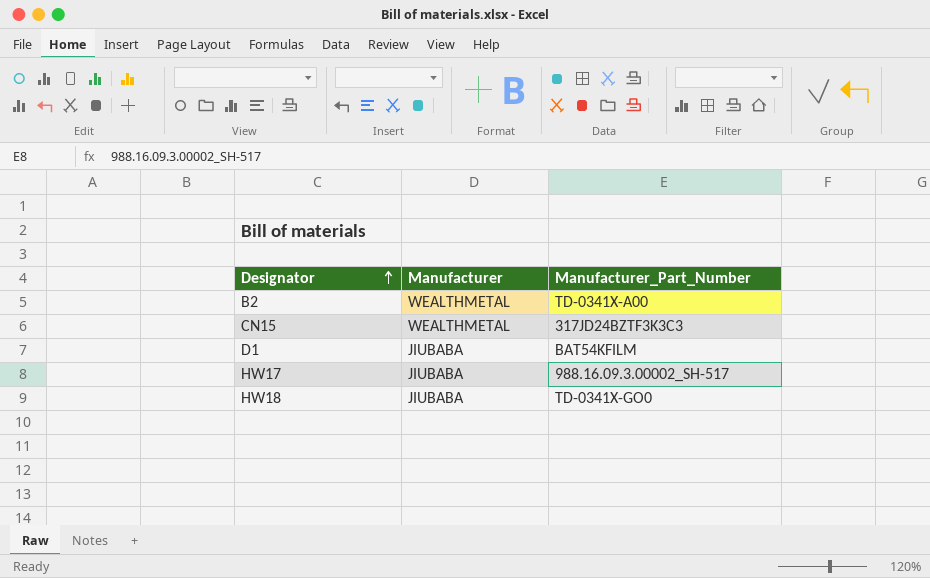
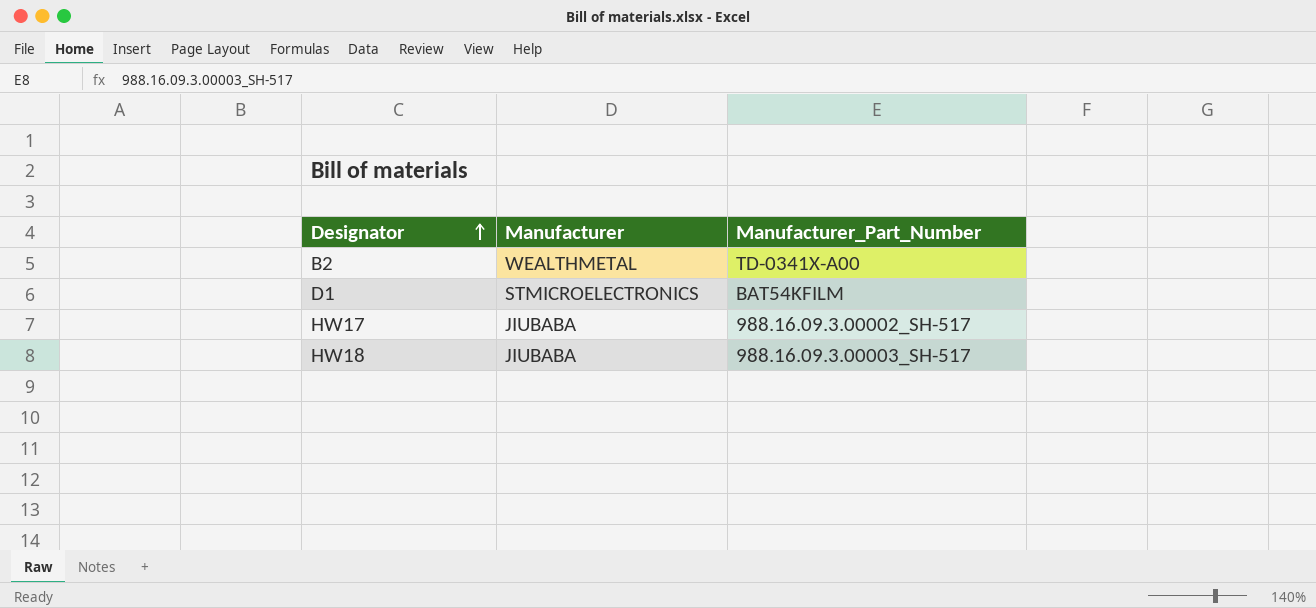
row CN15: WEALTHMETAL | 317JD24BZTF3K3C3 -> none
D1 | Manufacturer: JIUBABA -> STMICROELECTRONICS
HW18 | Manufacturer_Part_Number: TD-0341X-GO0 -> 988.16.09.3.00003_SH-517

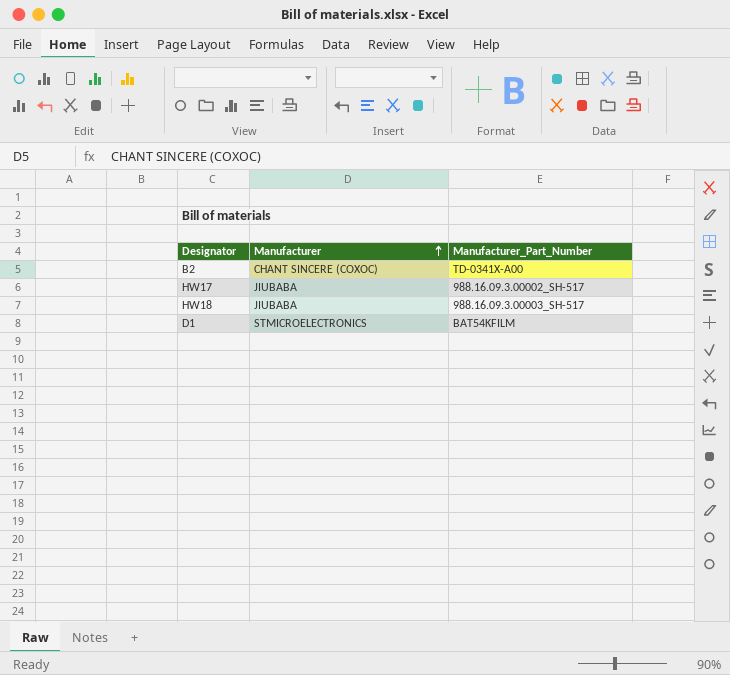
row order: Designator ascending -> Manufacturer ascending
B2 | Manufacturer: WEALTHMETAL -> CHANT SINCERE (COXOC)

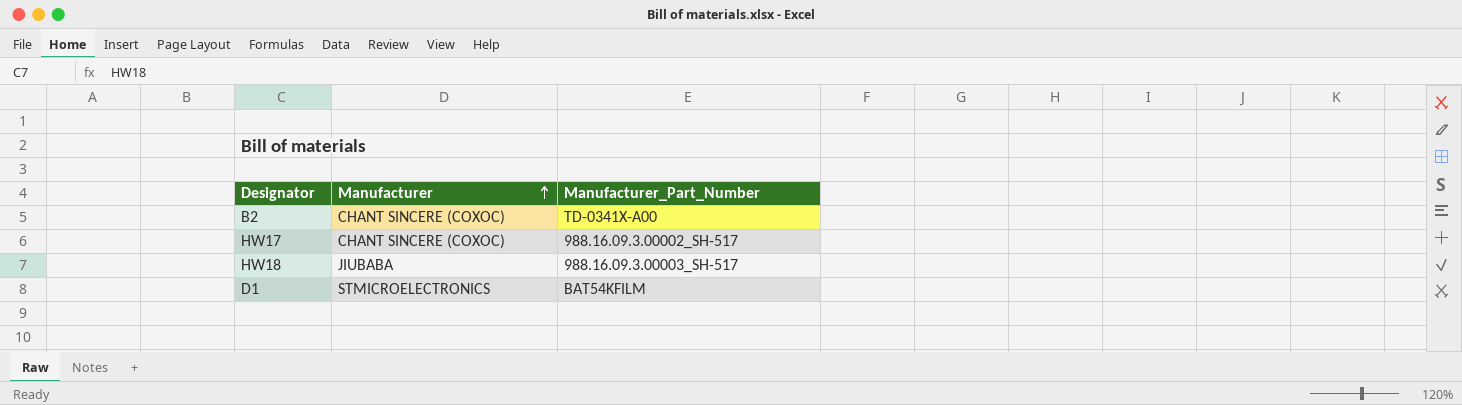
HW17 | Manufacturer: JIUBABA -> CHANT SINCERE (COXOC)

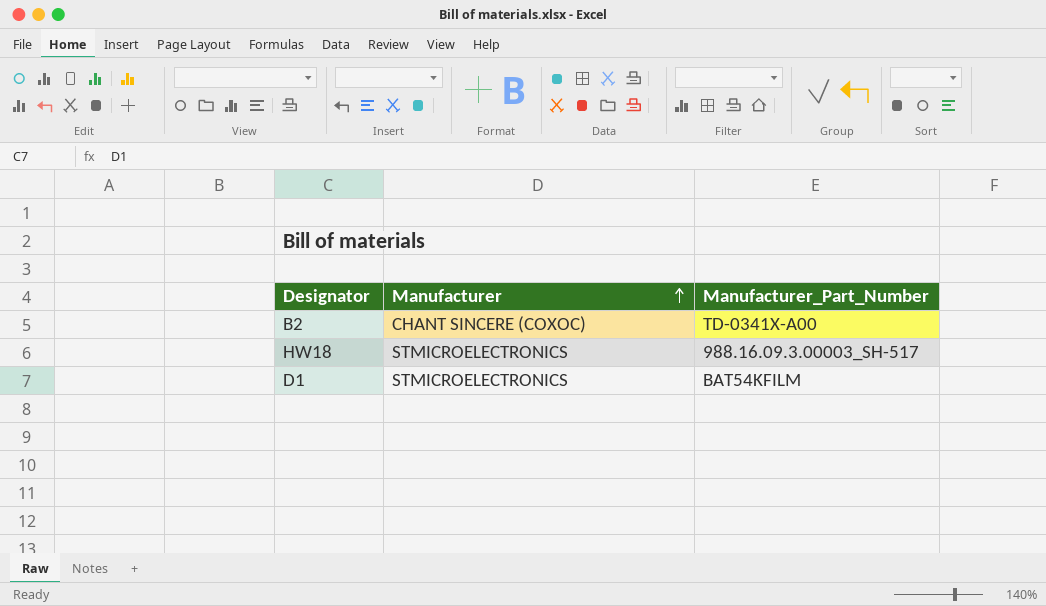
row HW17: CHANT SINCERE (COXOC) | 988.16.09.3.00002_SH-517 -> none
HW18 | Manufacturer: JIUBABA -> STMICROELECTRONICS

